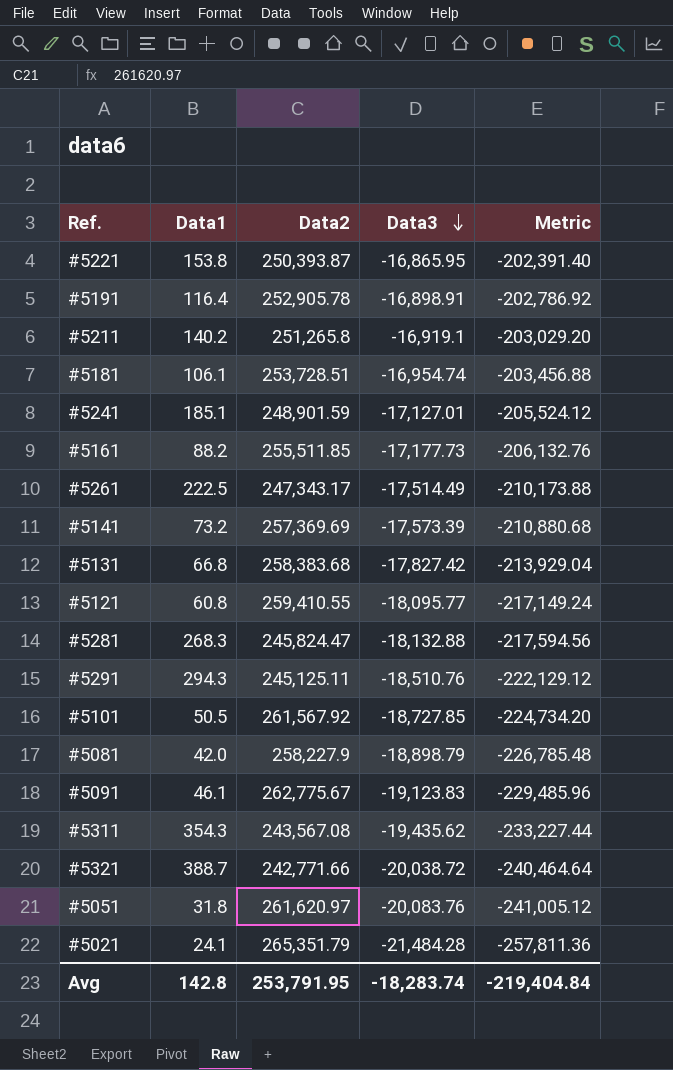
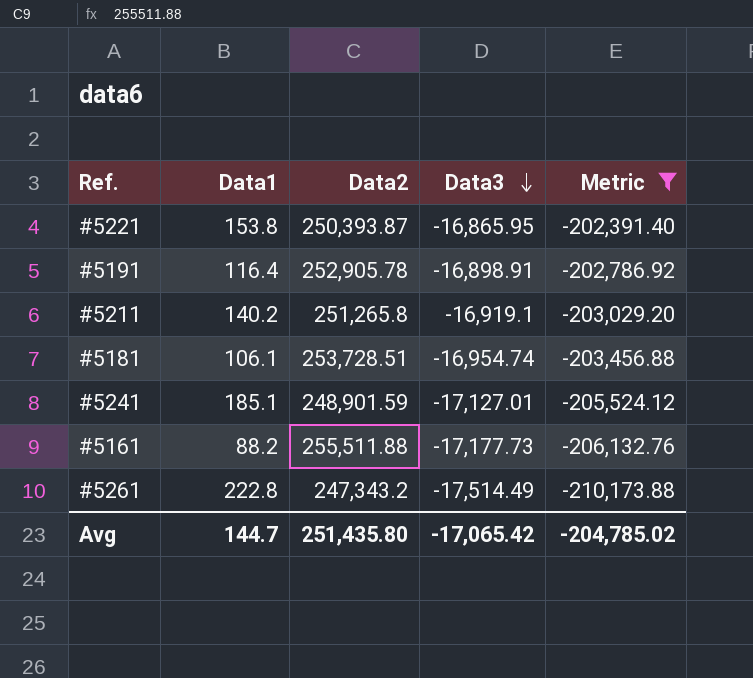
filter: none -> Metric >= -210,173.88
#5161 | Data2: 255,511.85 -> 255,511.88
#5261 | Data1: 222.5 -> 222.8
#5261 | Data2: 247,343.17 -> 247,343.2
Avg | Data1: 142.8 -> 144.7
Avg | Data2: 253,791.95 -> 251,435.80
Avg | Data3: -18,283.74 -> -17,065.42
Avg | Metric: -219,404.84 -> -204,785.02

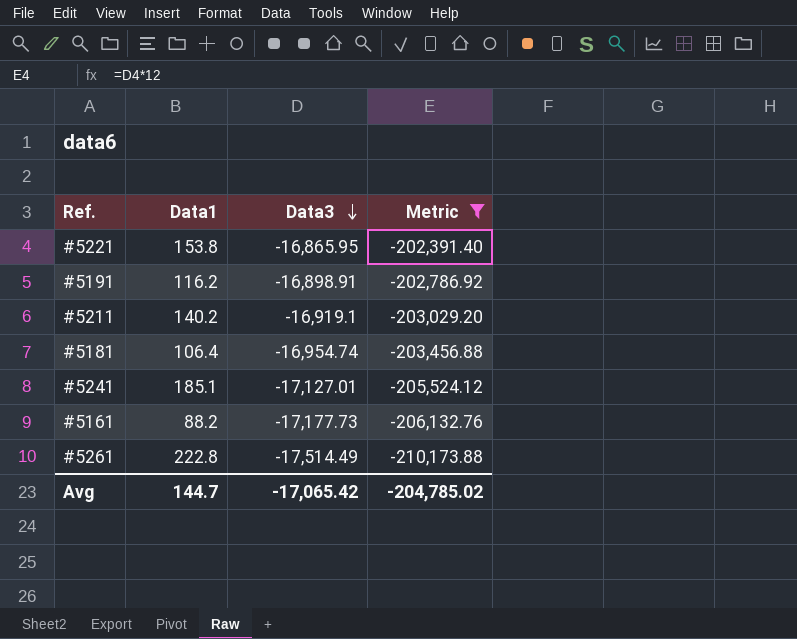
column Data2 | position: 3 -> none
#5191 | Data1: 116.4 -> 116.2
#5181 | Data1: 106.1 -> 106.4

